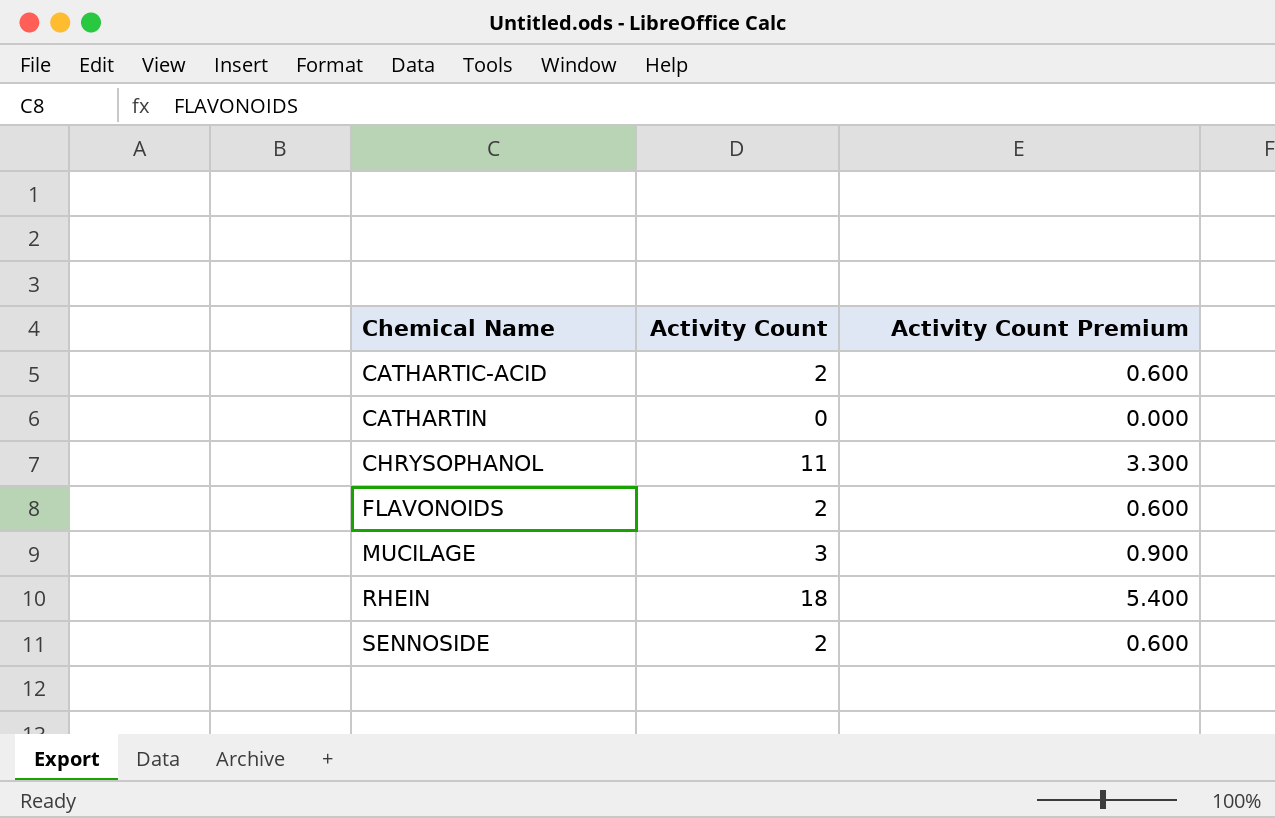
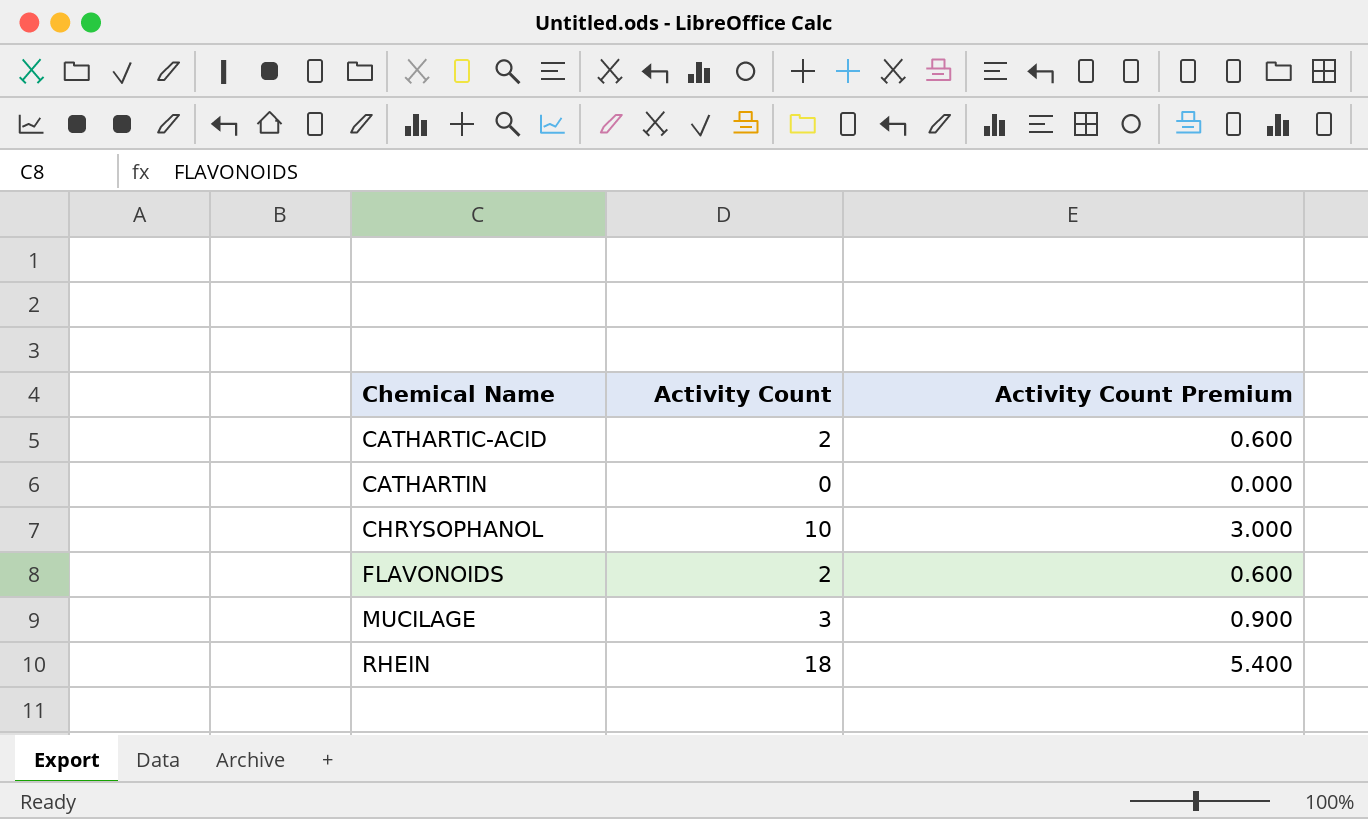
row SENNOSIDE: 2 | 0.600 -> none
CHRYSOPHANOL | Activity Count: 11 -> 10
CHRYSOPHANOL | Activity Count Premium: 3.300 -> 3.000

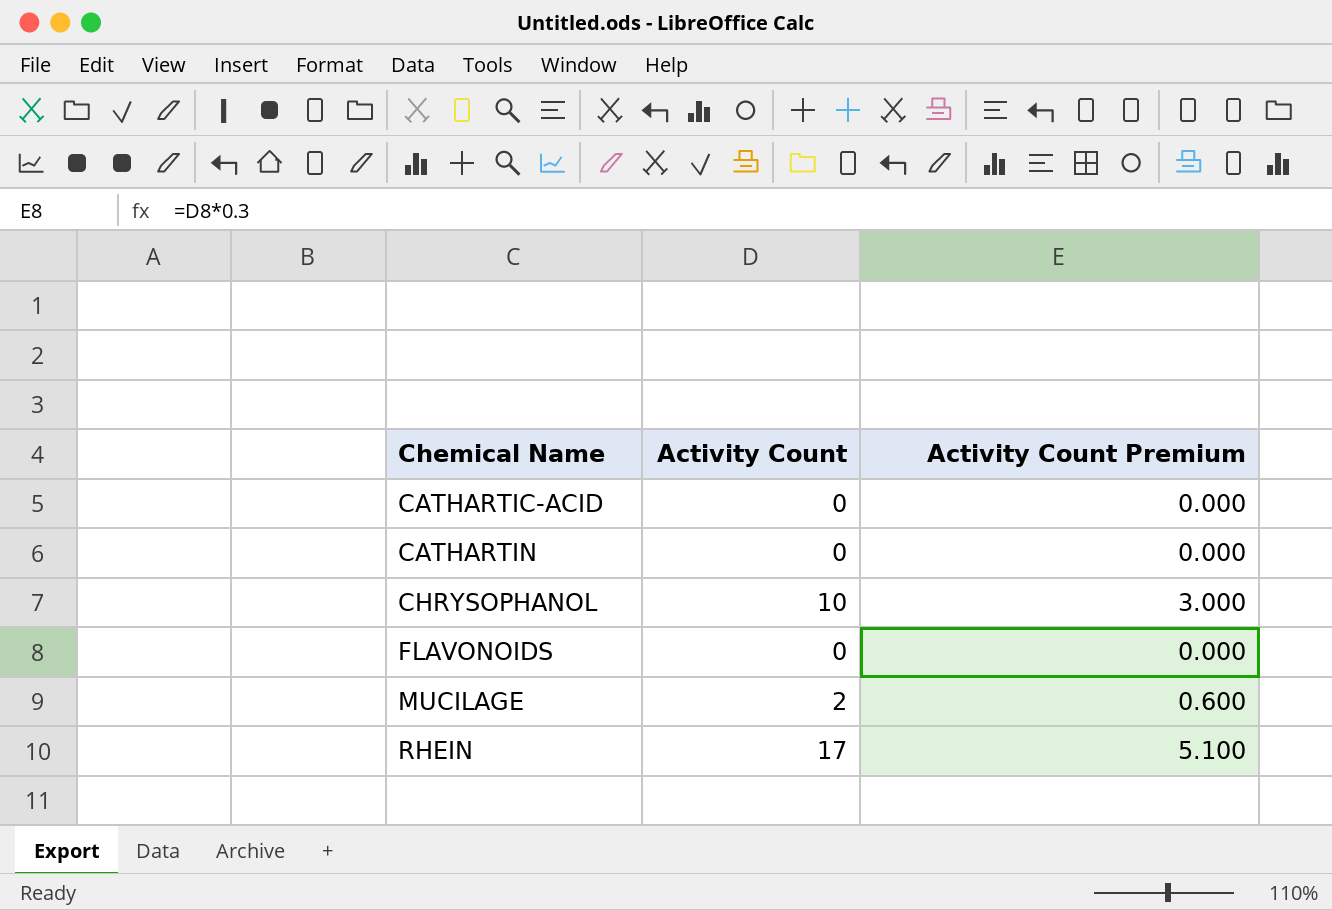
CATHARTIC-ACID | Activity Count: 2 -> 0
CATHARTIC-ACID | Activity Count Premium: 0.600 -> 0.000
FLAVONOIDS | Activity Count: 2 -> 0
FLAVONOIDS | Activity Count Premium: 0.600 -> 0.000
MUCILAGE | Activity Count: 3 -> 2
MUCILAGE | Activity Count Premium: 0.900 -> 0.600
RHEIN | Activity Count: 18 -> 17
RHEIN | Activity Count Premium: 5.400 -> 5.100

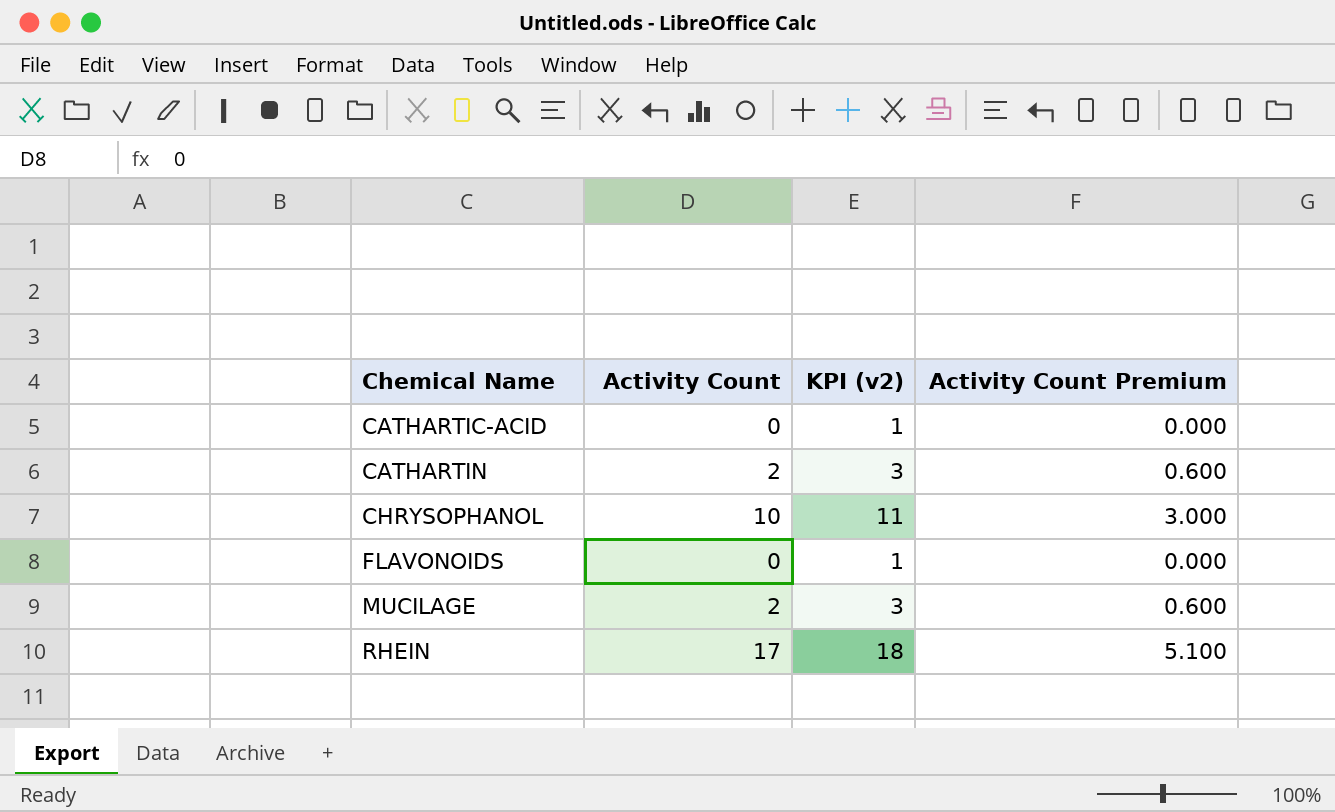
column KPI (v2) | formula: none -> [Activity Count] + 1
CATHARTIN | Activity Count: 0 -> 2
CATHARTIN | Activity Count Premium: 0.000 -> 0.600

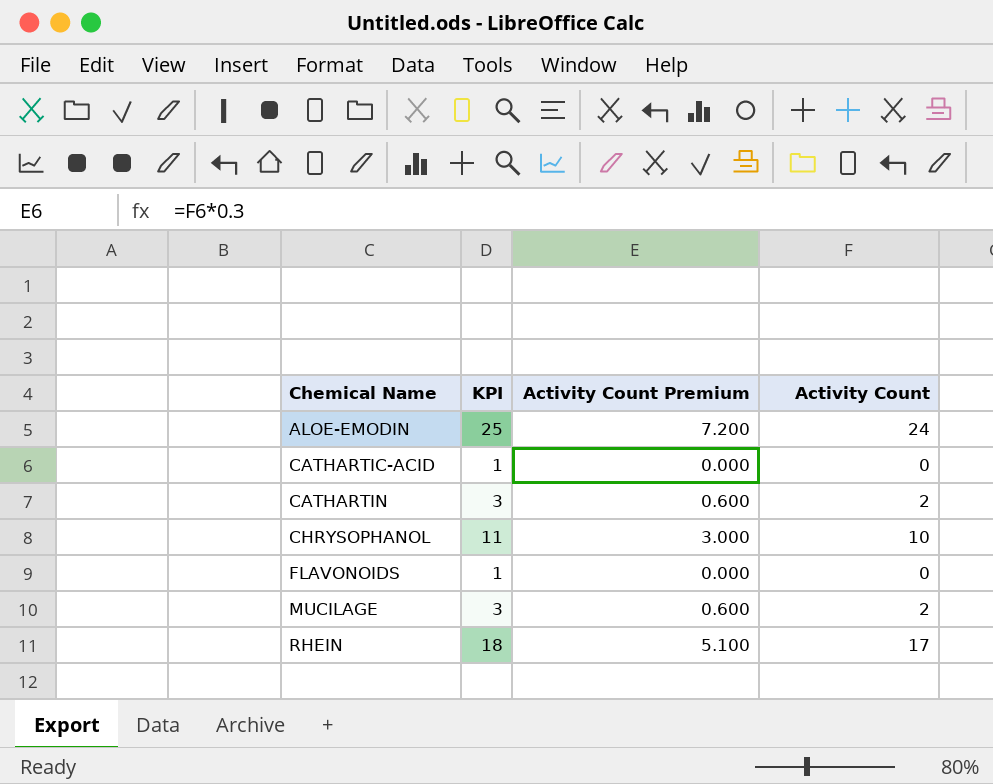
column name: KPI (v2) -> KPI
column Activity Count | position: 2 -> 4
row ALOE-EMODIN: none -> 25 | 7.200 | 24

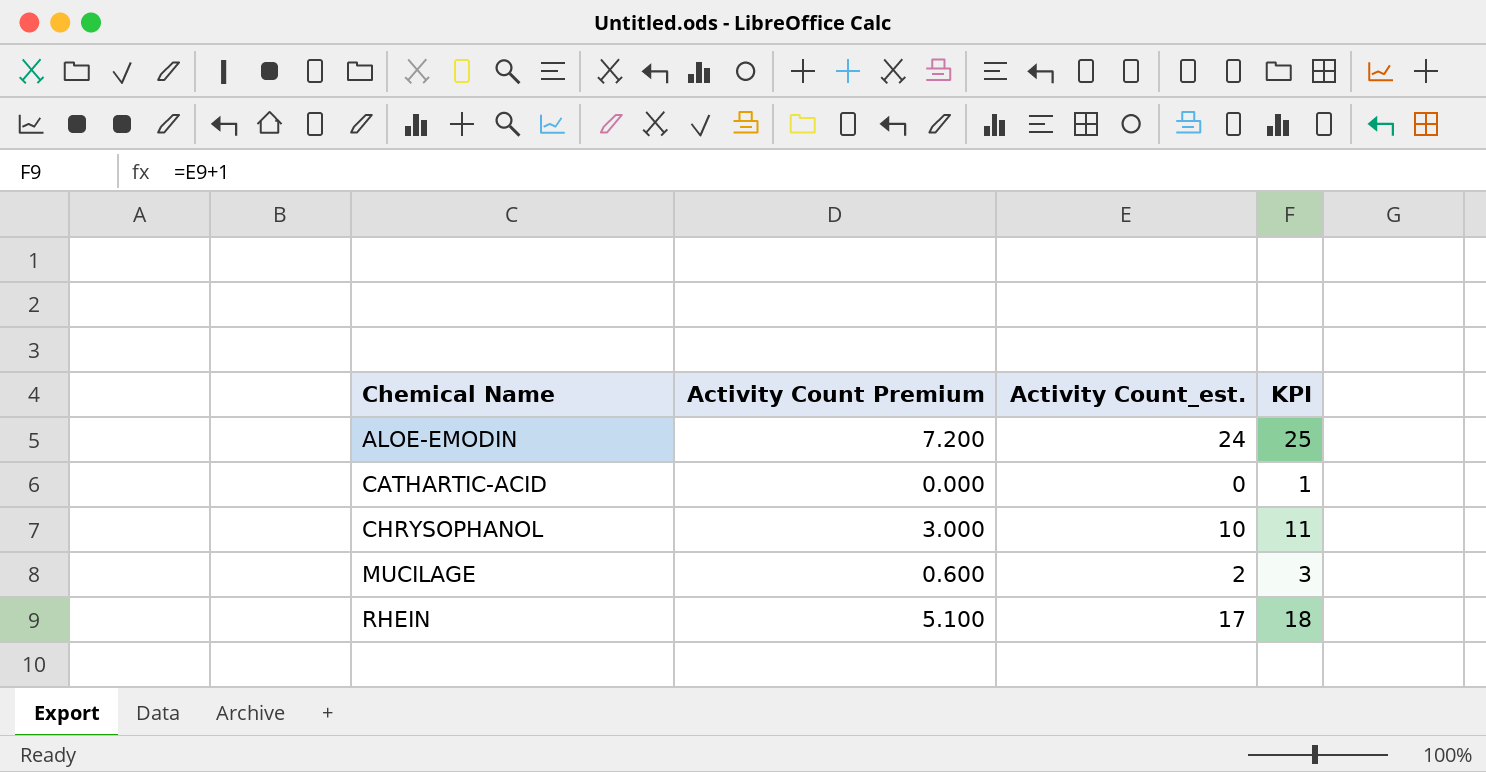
column name: Activity Count -> Activity Count_est.
column KPI | position: 2 -> 4
row CATHARTIN: 3 | 0.600 | 2 -> none
row FLAVONOIDS: 1 | 0.000 | 0 -> none

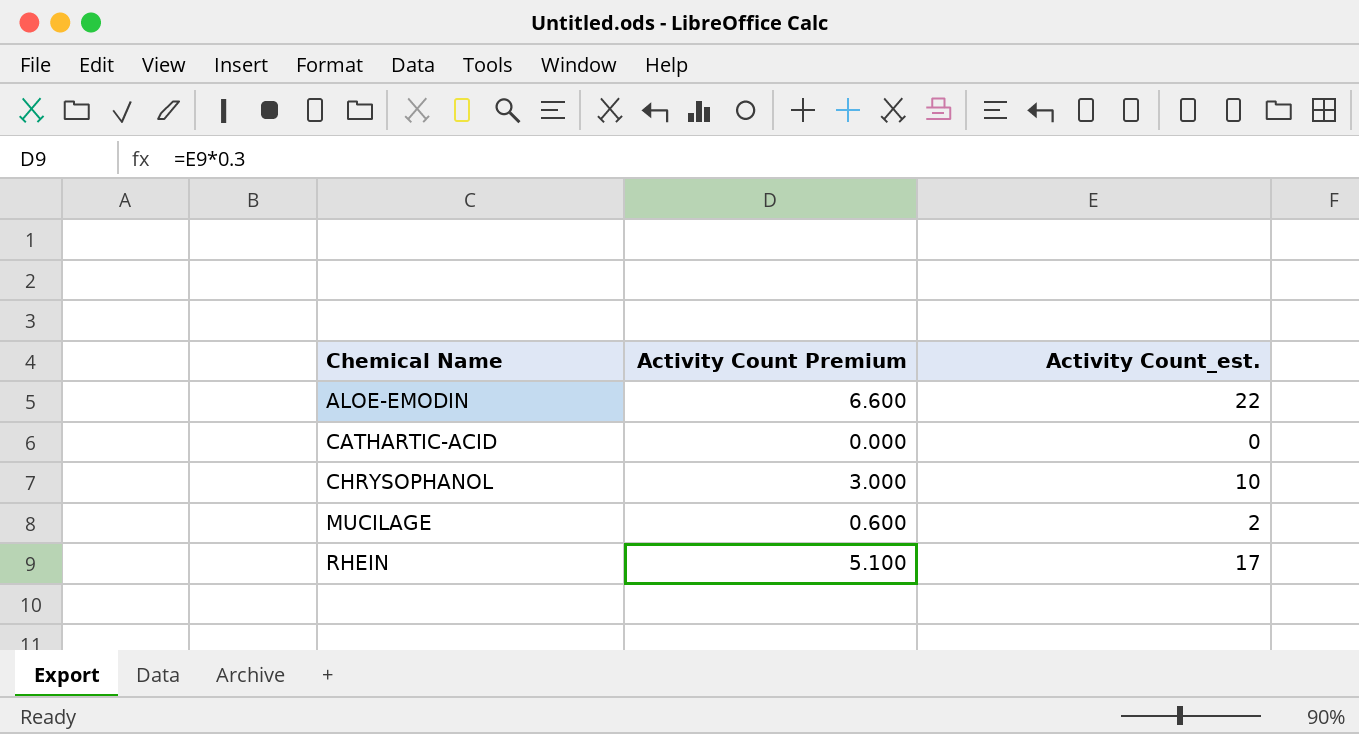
column KPI | formula: [Activity Count_est.] + 1 -> none
ALOE-EMODIN | Activity Count Premium: 7.200 -> 6.600
ALOE-EMODIN | Activity Count_est.: 24 -> 22

